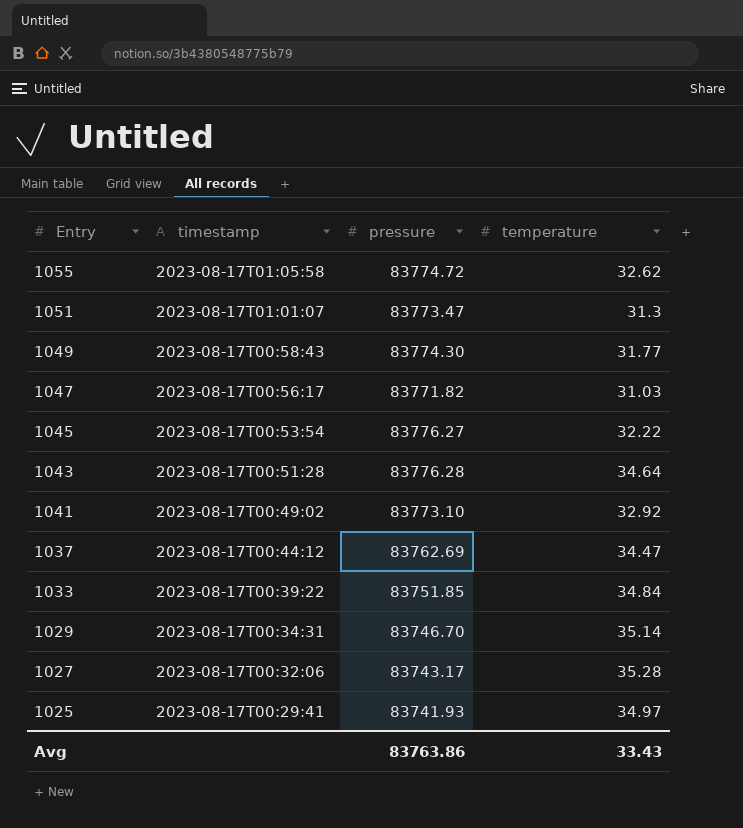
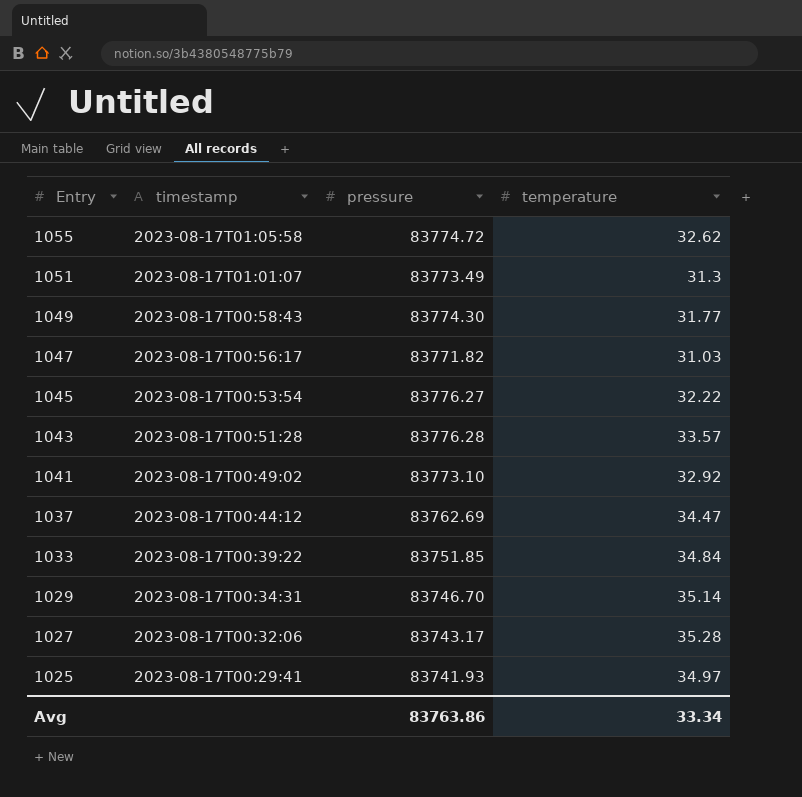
1051 | pressure: 83773.47 -> 83773.49
1043 | temperature: 34.64 -> 33.57
Avg | temperature: 33.43 -> 33.34

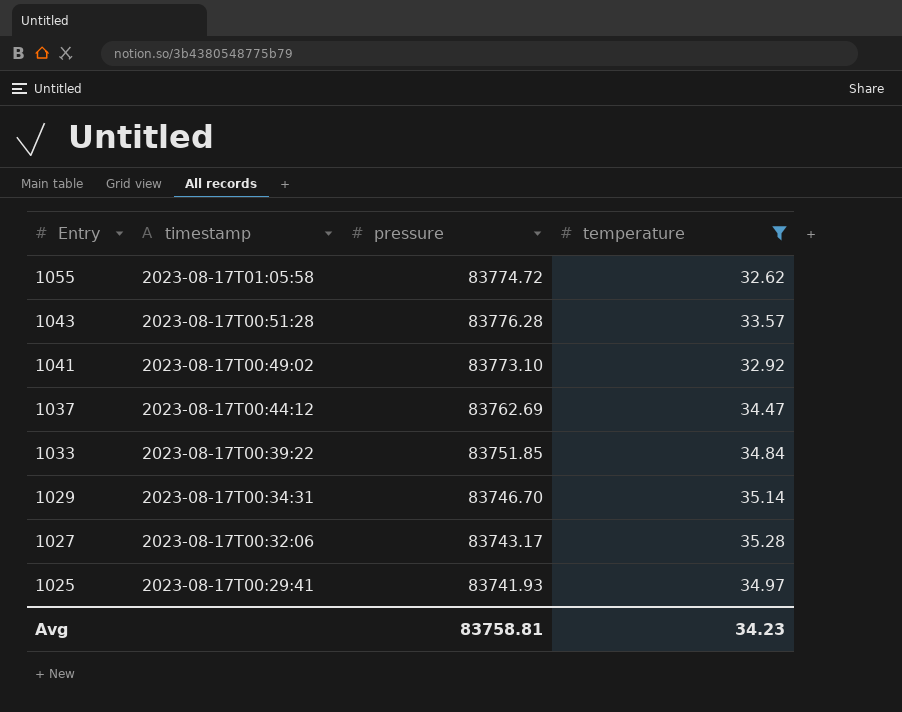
filter: none -> temperature >= 32.62
Avg | pressure: 83763.86 -> 83758.81
Avg | temperature: 33.34 -> 34.23

